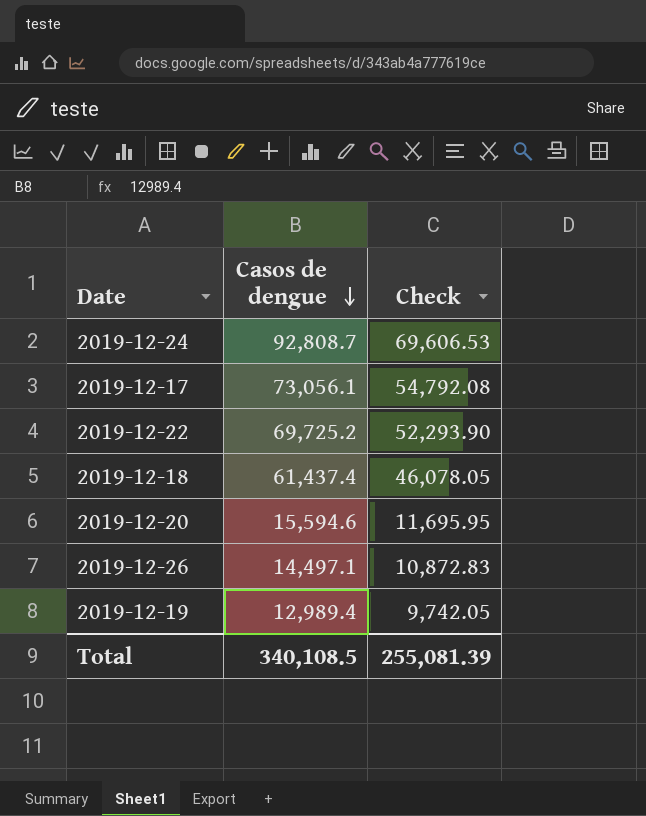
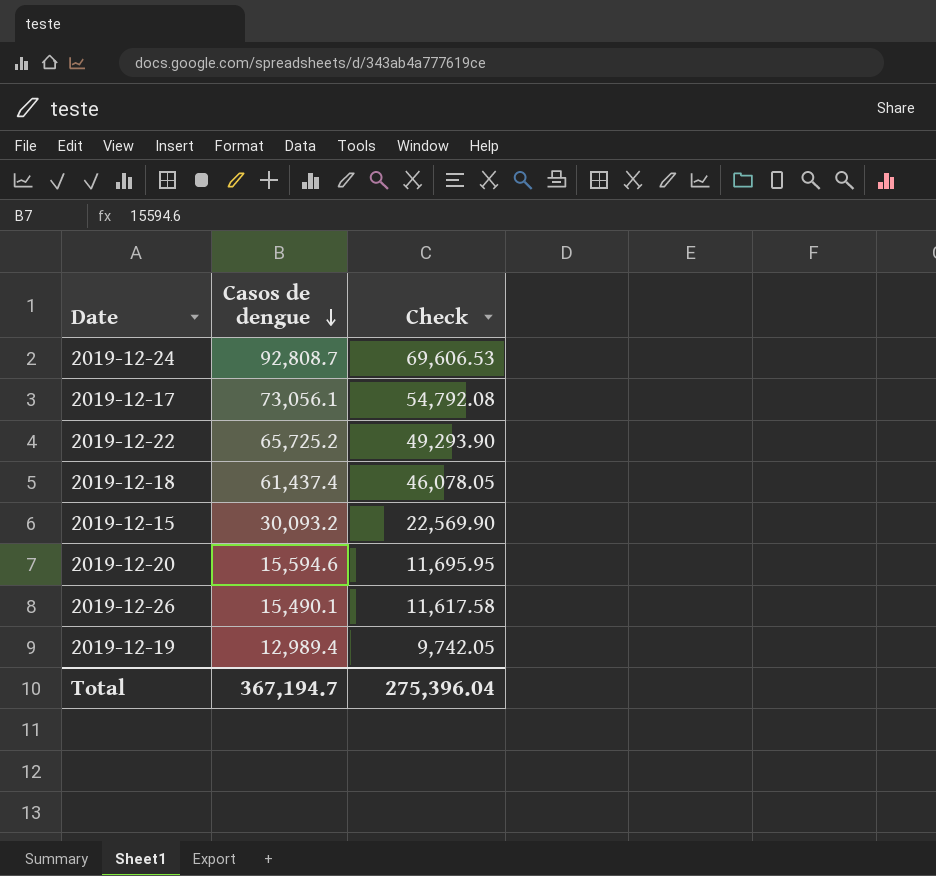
2019-12-22 | Casos de dengue: 69,725.2 -> 65,725.2
2019-12-22 | Check: 52,293.90 -> 49,293.90
row 2019-12-15: none -> 30,093.2 | 22,569.90
2019-12-26 | Casos de dengue: 14,497.1 -> 15,490.1
2019-12-26 | Check: 10,872.83 -> 11,617.58
Total | Casos de dengue: 340,108.5 -> 367,194.7
Total | Check: 255,081.39 -> 275,396.04

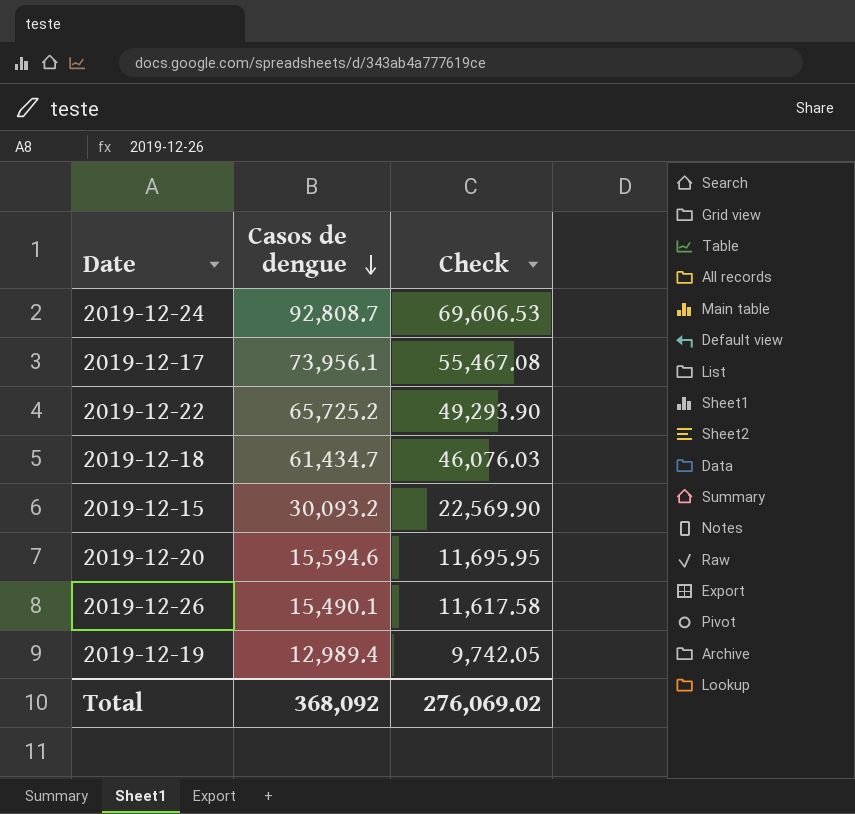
2019-12-17 | Casos de dengue: 73,056.1 -> 73,956.1
2019-12-17 | Check: 54,792.08 -> 55,467.08
2019-12-18 | Casos de dengue: 61,437.4 -> 61,434.7
2019-12-18 | Check: 46,078.05 -> 46,076.03
Total | Casos de dengue: 367,194.7 -> 368,092
Total | Check: 275,396.04 -> 276,069.02

